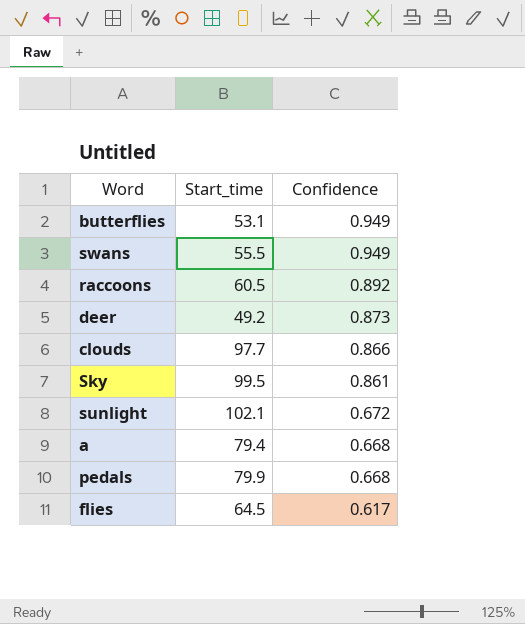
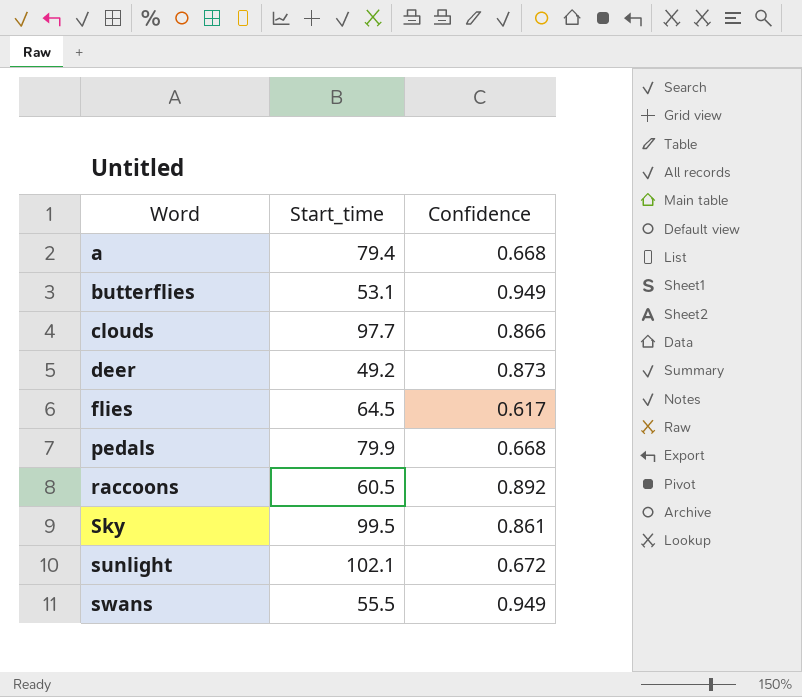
row order: Confidence descending -> Word ascending

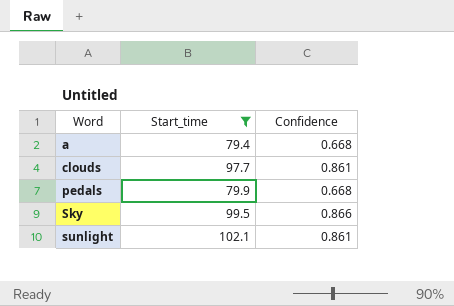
filter: none -> Start_time >= 79.4
clouds | Confidence: 0.866 -> 0.861
Sky | Confidence: 0.861 -> 0.866
sunlight | Confidence: 0.672 -> 0.861

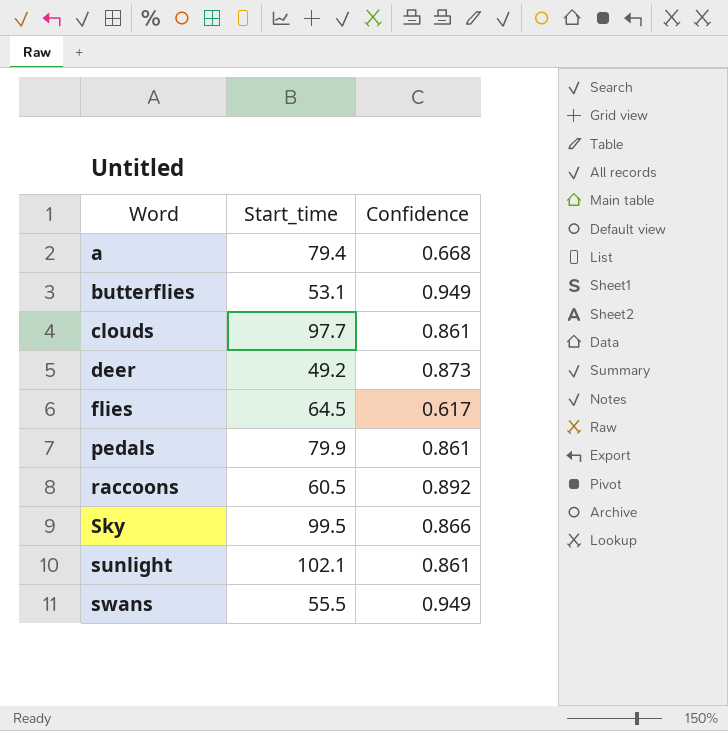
filter: Start_time >= 79.4 -> none
pedals | Confidence: 0.668 -> 0.861

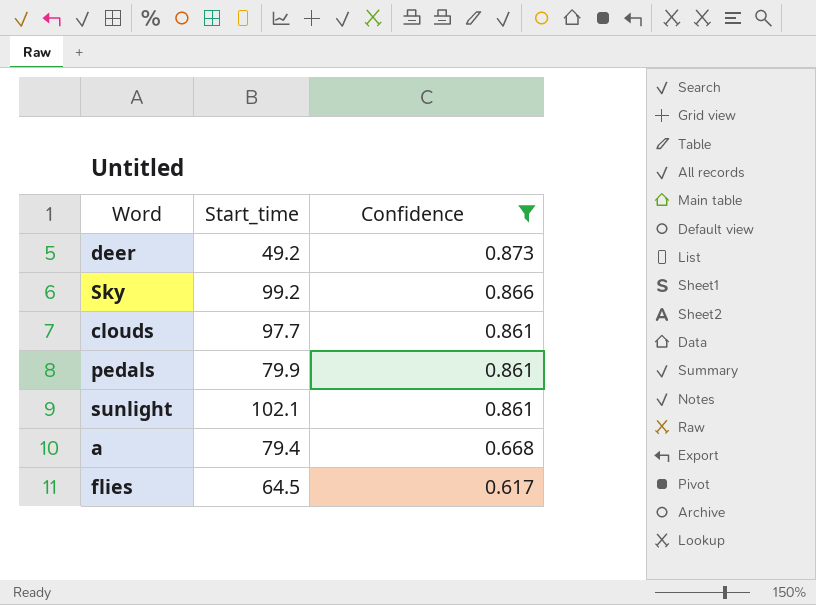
filter: none -> Confidence <= 0.873
row order: Word ascending -> Confidence descending
Sky | Start_time: 99.5 -> 99.2

